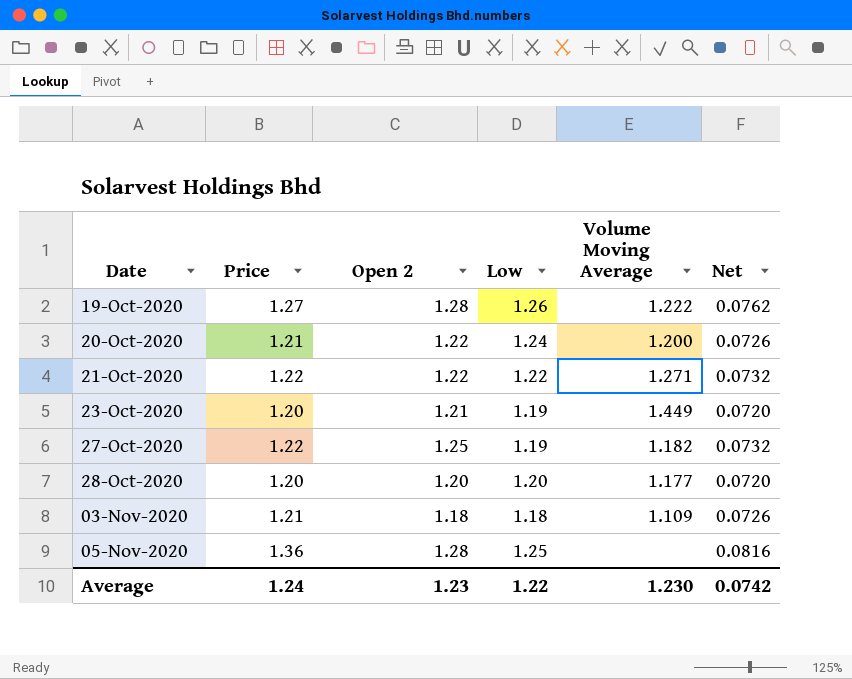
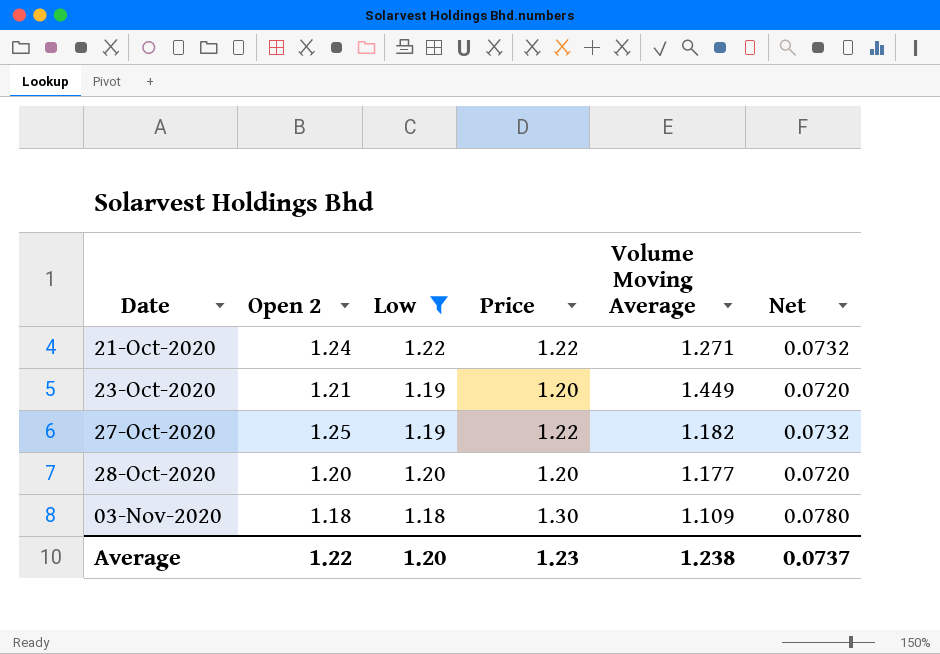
filter: none -> Low <= 1.22
column Price | position: 2 -> 4
21-Oct-2020 | Open 2: 1.22 -> 1.24
03-Nov-2020 | Price: 1.21 -> 1.30
03-Nov-2020 | Net: 0.0726 -> 0.0780
Average | Open 2: 1.23 -> 1.22
Average | Low: 1.22 -> 1.20
Average | Price: 1.24 -> 1.23
Average | Volume Moving Average: 1.230 -> 1.238
Average | Net: 0.0742 -> 0.0737

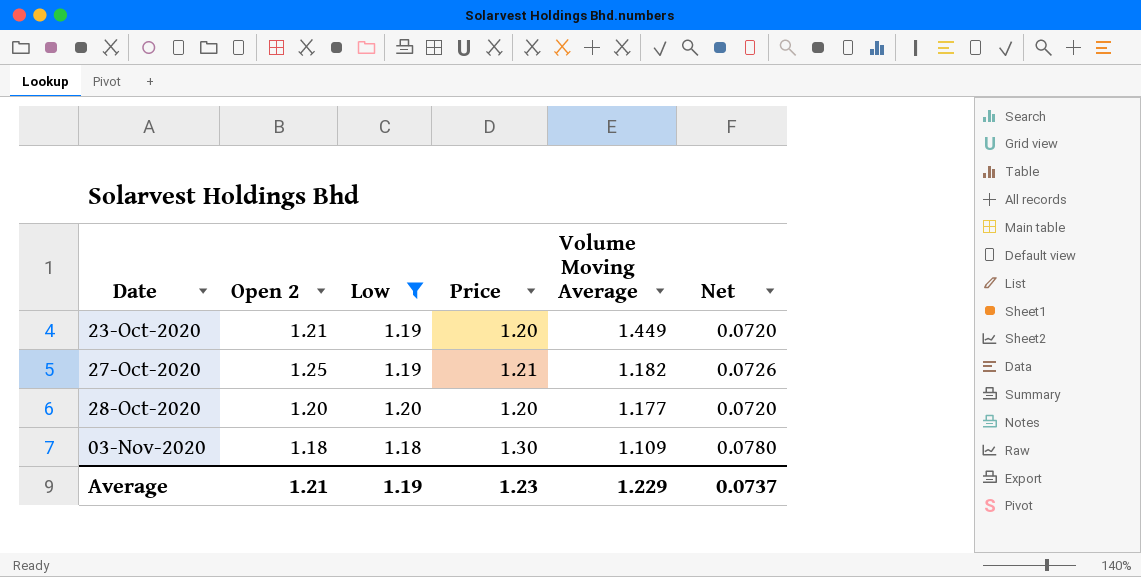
row 21-Oct-2020: 1.24 | 1.22 | 1.22 | 1.271 | 0.0732 -> none
27-Oct-2020 | Price: 1.22 -> 1.21
27-Oct-2020 | Net: 0.0732 -> 0.0726
Average | Open 2: 1.22 -> 1.21
Average | Low: 1.20 -> 1.19
Average | Volume Moving Average: 1.238 -> 1.229

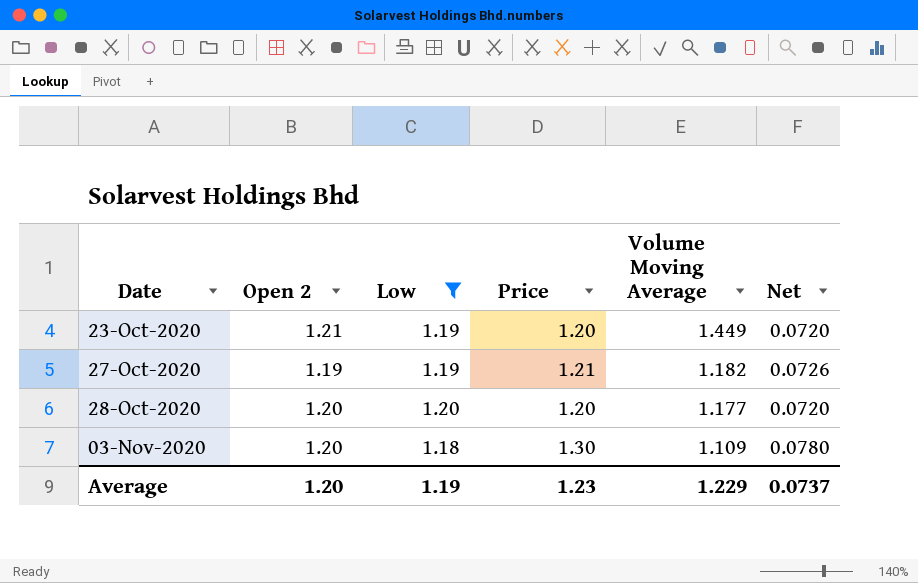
27-Oct-2020 | Open 2: 1.25 -> 1.19
03-Nov-2020 | Open 2: 1.18 -> 1.20
Average | Open 2: 1.21 -> 1.20

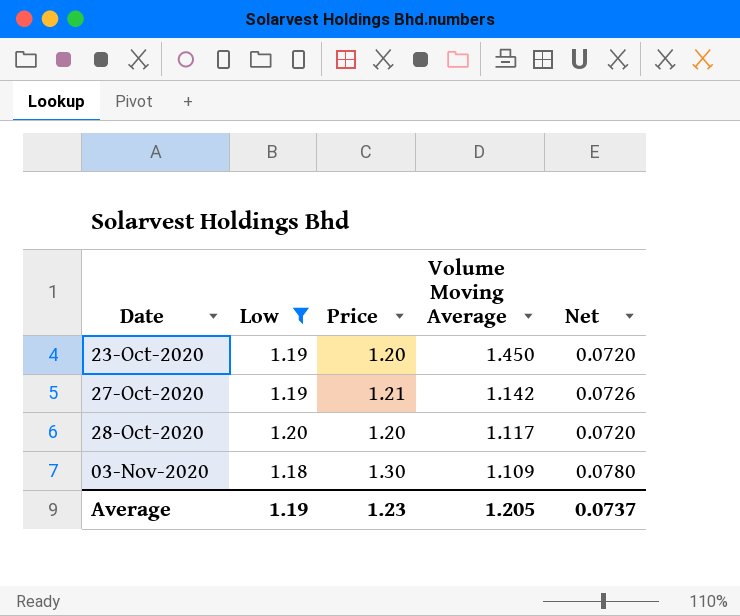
column Open 2 | position: 2 -> none
23-Oct-2020 | Volume Moving Average: 1.449 -> 1.450
27-Oct-2020 | Volume Moving Average: 1.182 -> 1.142
28-Oct-2020 | Volume Moving Average: 1.177 -> 1.117
Average | Volume Moving Average: 1.229 -> 1.205

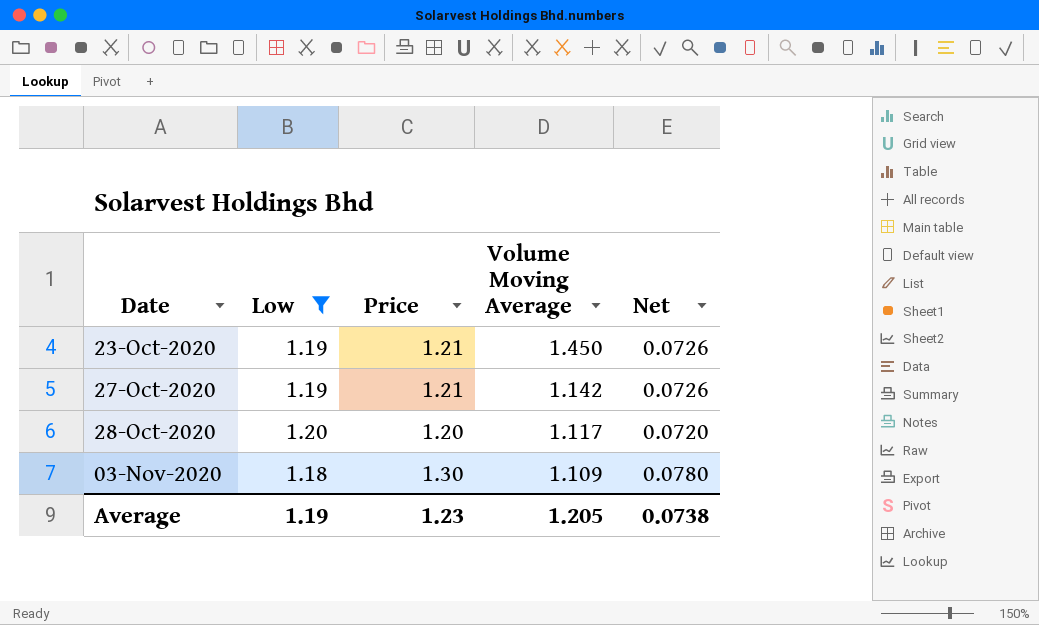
23-Oct-2020 | Price: 1.20 -> 1.21
23-Oct-2020 | Net: 0.0720 -> 0.0726
Average | Net: 0.0737 -> 0.0738

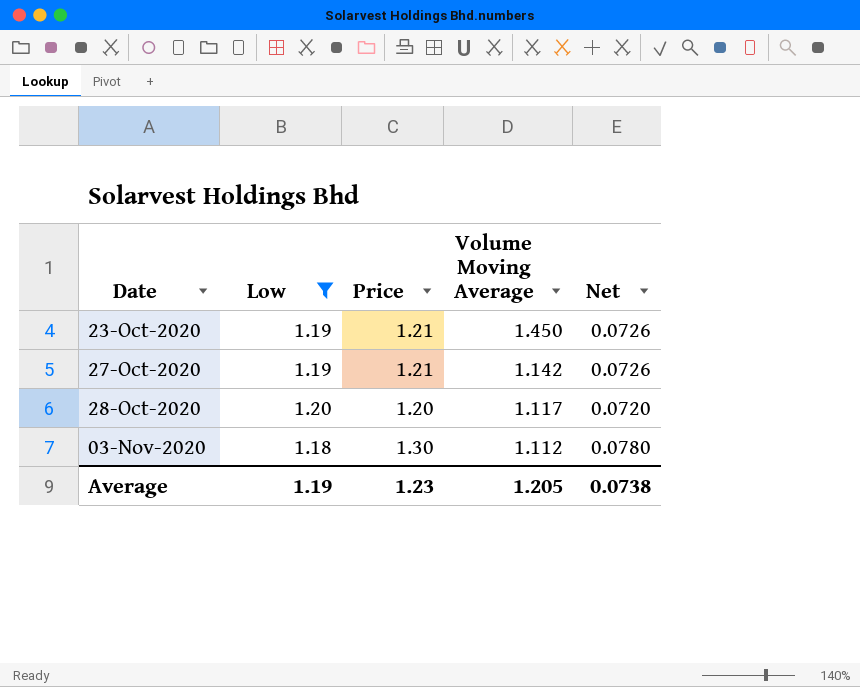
03-Nov-2020 | Volume Moving Average: 1.109 -> 1.112

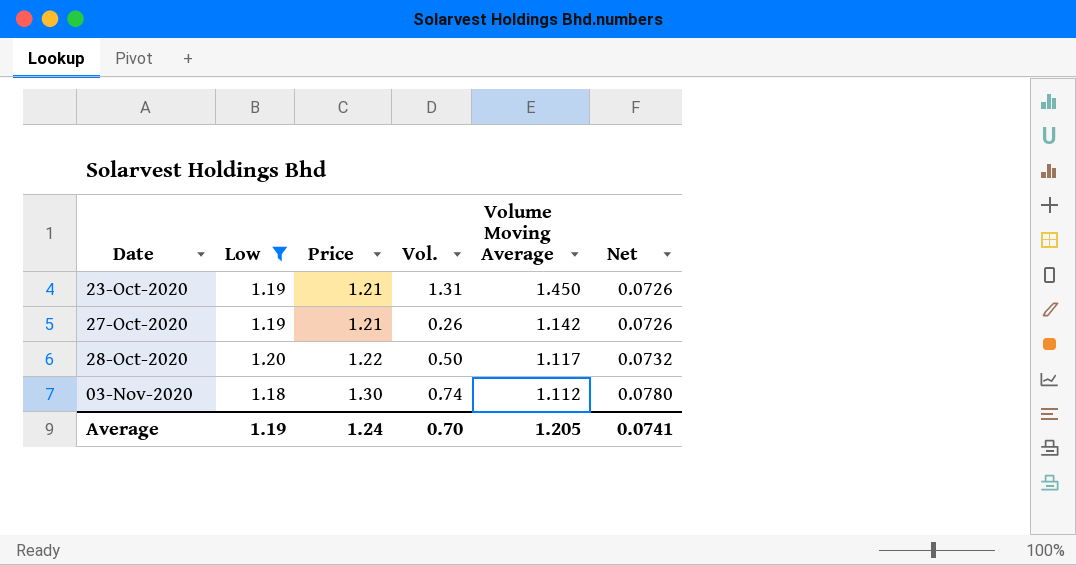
column Vol. | position: none -> 4
28-Oct-2020 | Price: 1.20 -> 1.22
28-Oct-2020 | Net: 0.0720 -> 0.0732
Average | Price: 1.23 -> 1.24
Average | Net: 0.0738 -> 0.0741

